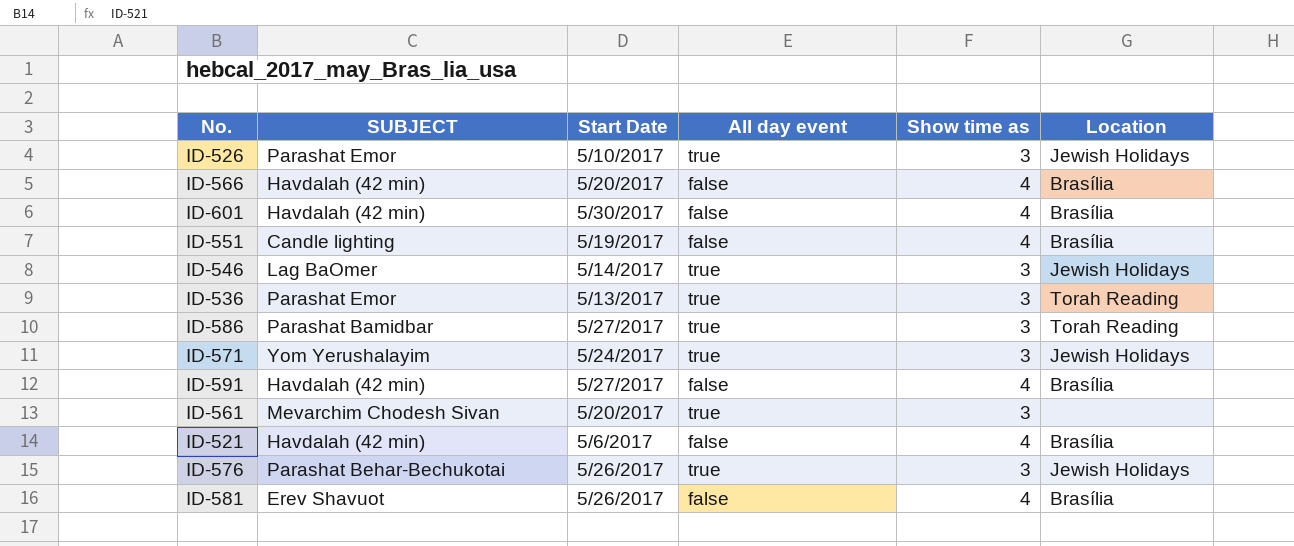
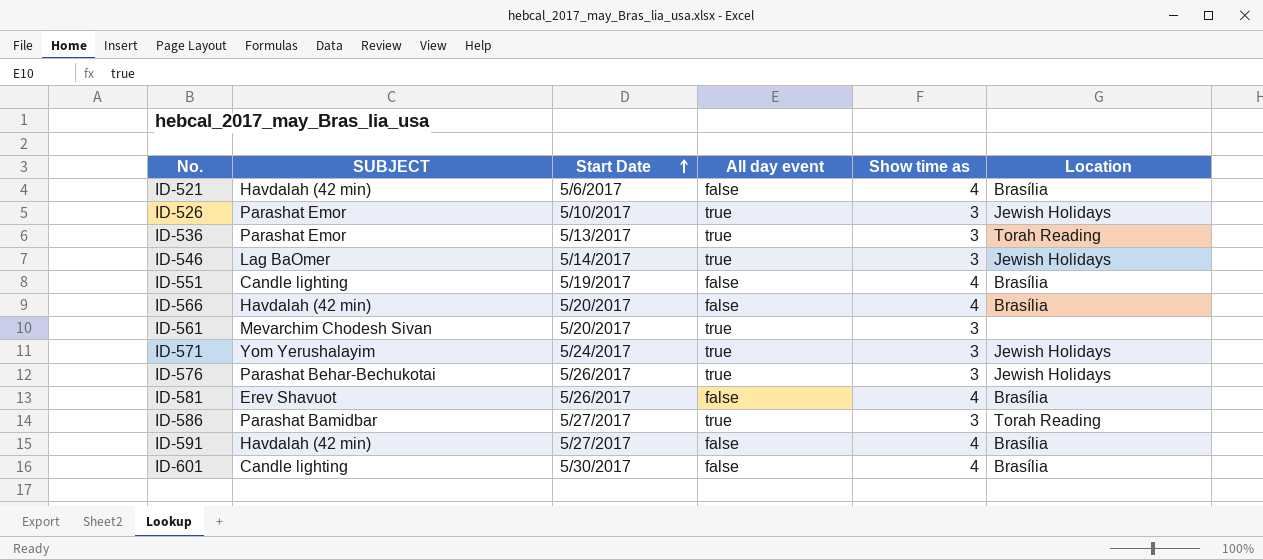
row order: none -> Start Date ascending
ID-601 | SUBJECT: Havdalah (42 min) -> Candle lighting

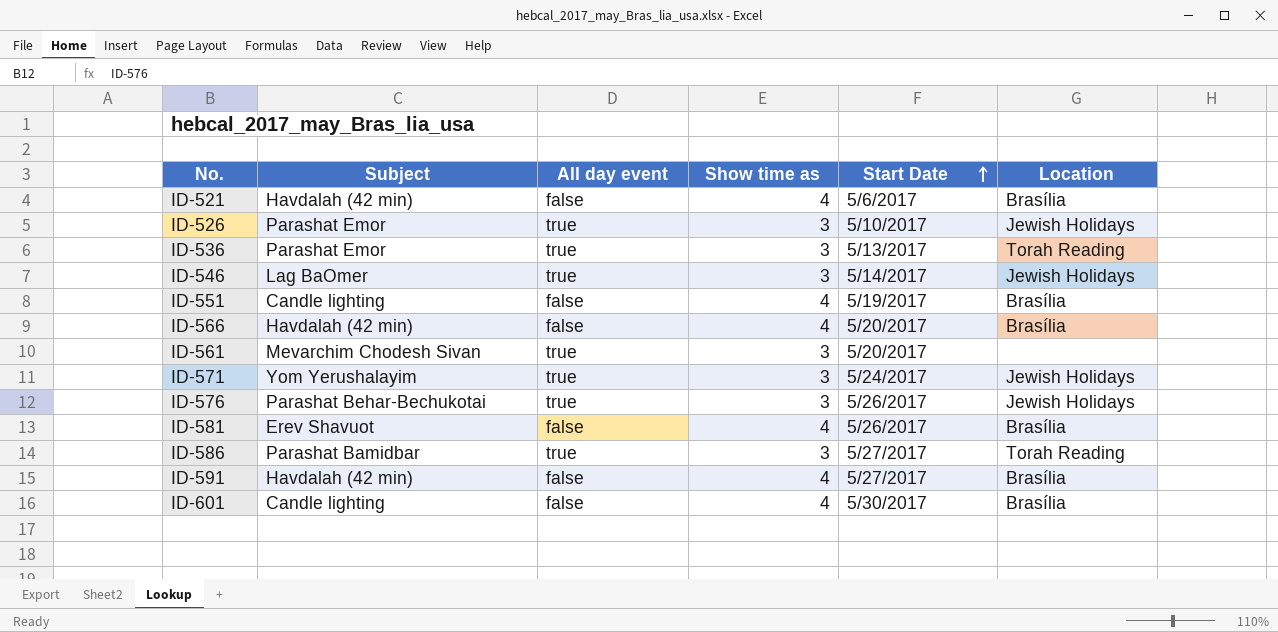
column name: SUBJECT -> Subject
column Start Date | position: 3 -> 5

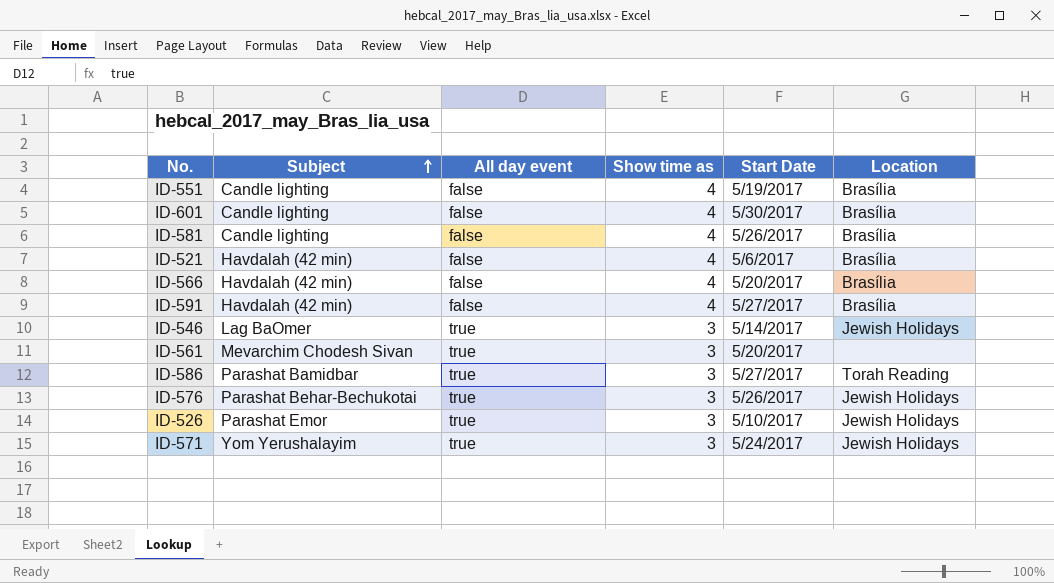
row order: Start Date ascending -> Subject ascending
row ID-536: Parashat Emor | true | 3 | 5/13/2017 | Torah Reading -> none
ID-581 | Subject: Erev Shavuot -> Candle lighting

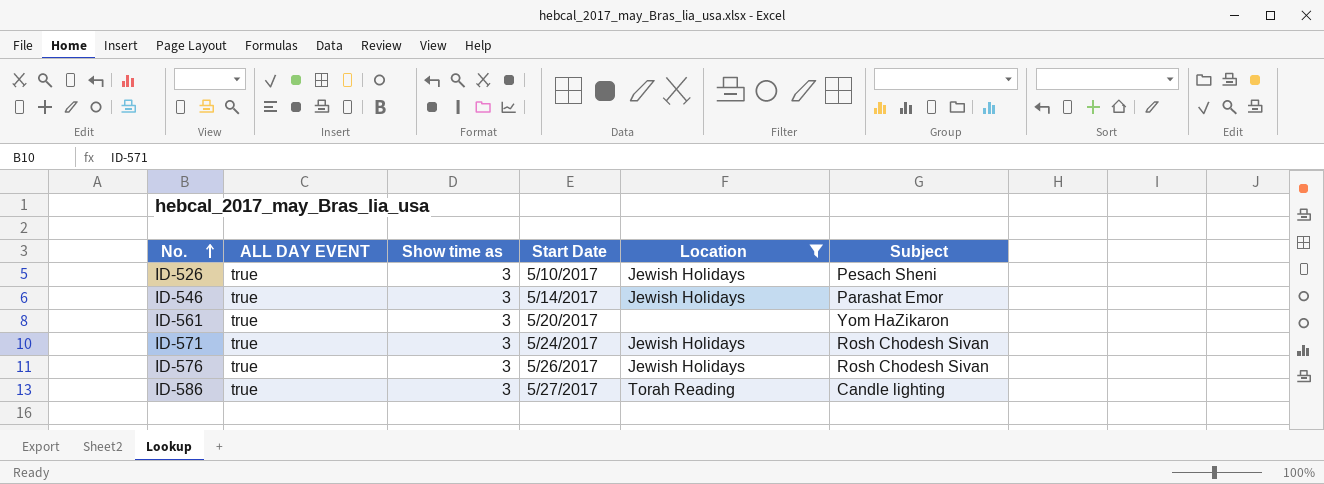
filter: none -> Location != Brasília
row order: Subject ascending -> No. ascending
column name: All day event -> ALL DAY EVENT
column Subject | position: 2 -> 6
ID-526 | Subject: Parashat Emor -> Pesach Sheni
ID-546 | Subject: Lag BaOmer -> Parashat Emor
ID-561 | Subject: Mevarchim Chodesh Sivan -> Yom HaZikaron
ID-571 | Subject: Yom Yerushalayim -> Rosh Chodesh Sivan
ID-576 | Subject: Parashat Behar-Bechukotai -> Rosh Chodesh Sivan
ID-586 | Subject: Parashat Bamidbar -> Candle lighting

